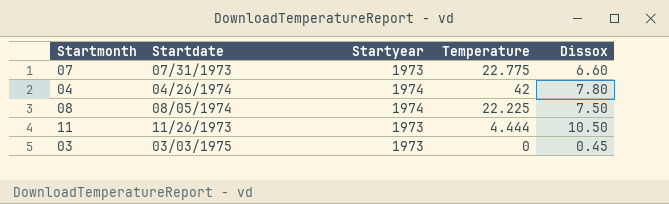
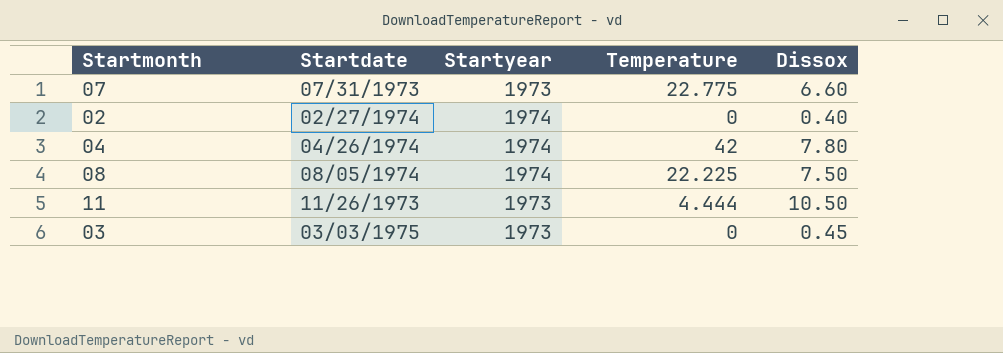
row 02: none -> 02/27/1974 | 1974 | 0 | 0.40

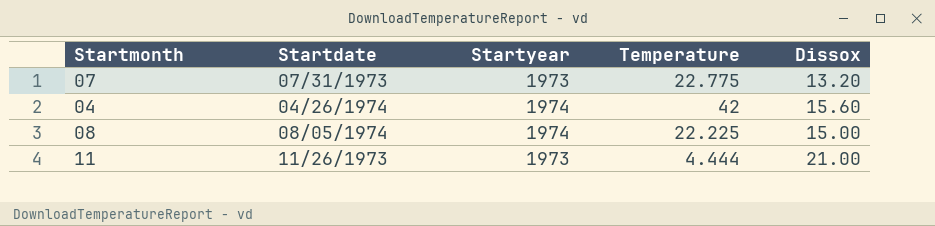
row 02: 02/27/1974 | 1974 | 0 | 0.40 -> none
row 03: 03/03/1975 | 1973 | 0 | 0.45 -> none
07 | Dissox: 6.60 -> 13.20
04 | Dissox: 7.80 -> 15.60
08 | Dissox: 7.50 -> 15.00
11 | Dissox: 10.50 -> 21.00

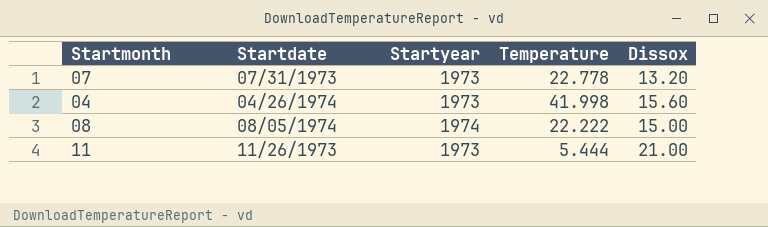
07 | Temperature: 22.775 -> 22.778
04 | Startyear: 1974 -> 1973
04 | Temperature: 42 -> 41.998
08 | Temperature: 22.225 -> 22.222
11 | Temperature: 4.444 -> 5.444

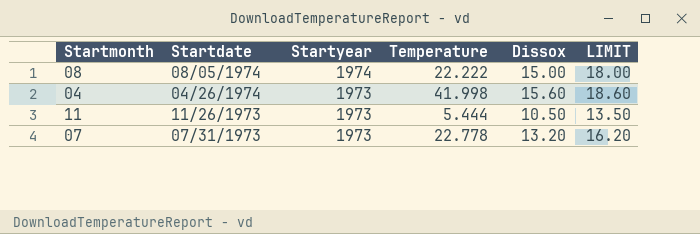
row order: none -> Startdate descending
column LIMIT | formula: none -> [Dissox] + 3
11 | Dissox: 21.00 -> 10.50

